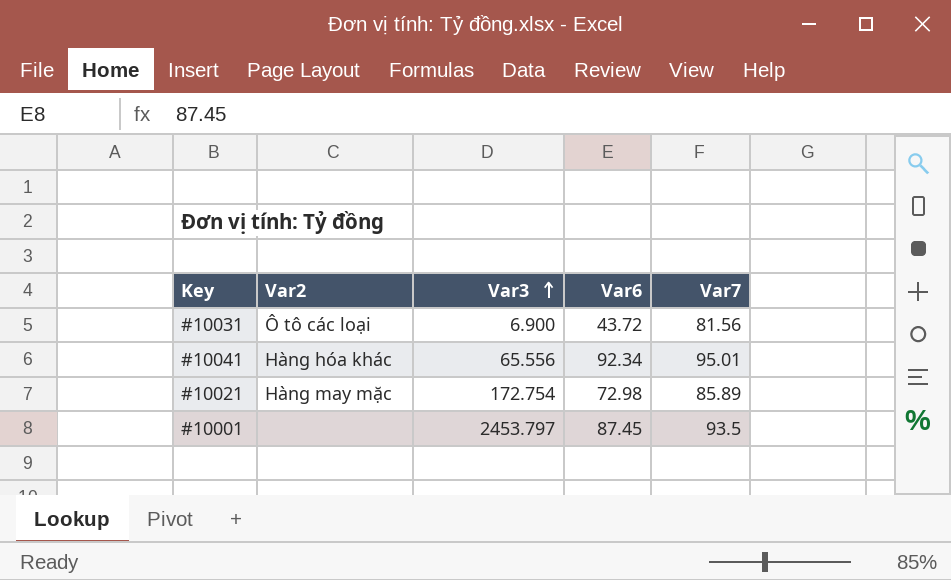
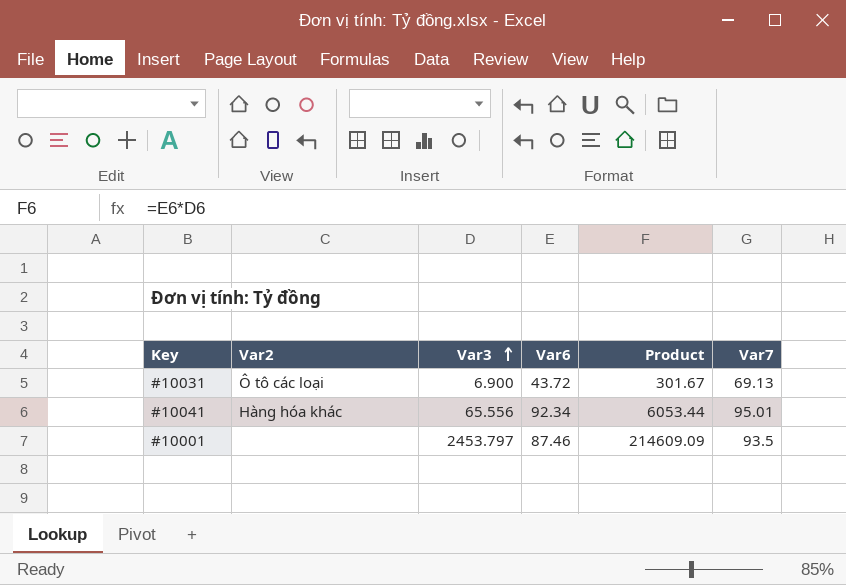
column Product | formula: none -> [Var3] * [Var6]
row #10021: Hàng may mặc | 172.754 | 72.98 | 85.89 -> none
#10031 | Var7: 81.56 -> 69.13
#10001 | Var6: 87.45 -> 87.46

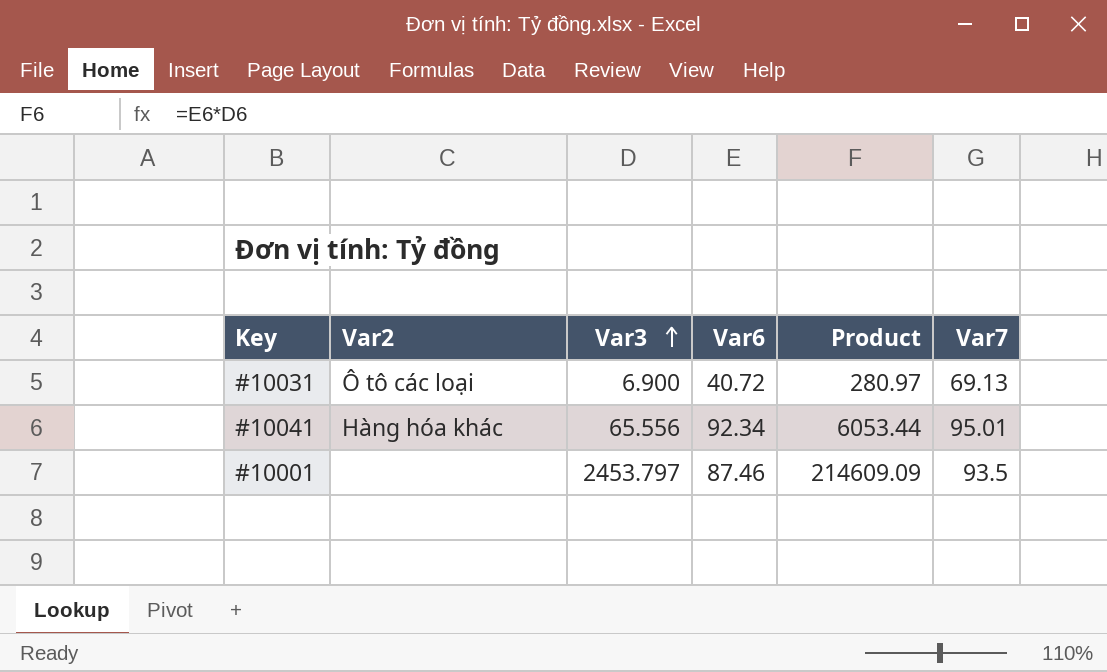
#10031 | Var6: 43.72 -> 40.72
#10031 | Product: 301.67 -> 280.97

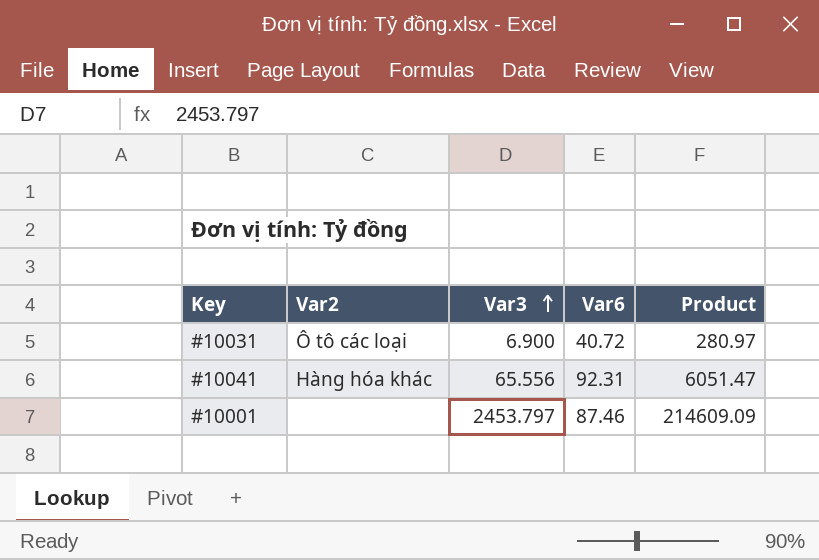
column Var7 | position: 6 -> none
#10041 | Var6: 92.34 -> 92.31
#10041 | Product: 6053.44 -> 6051.47

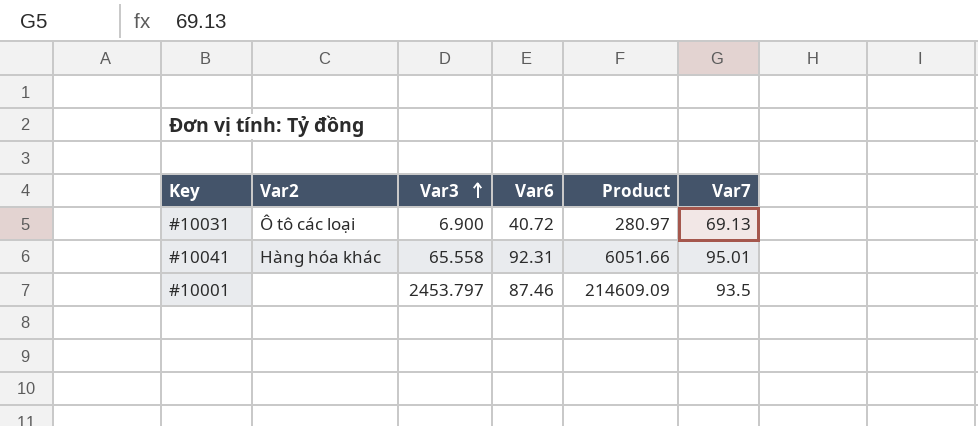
column Var7 | position: none -> 6
#10041 | Var3: 65.556 -> 65.558
#10041 | Product: 6051.47 -> 6051.66

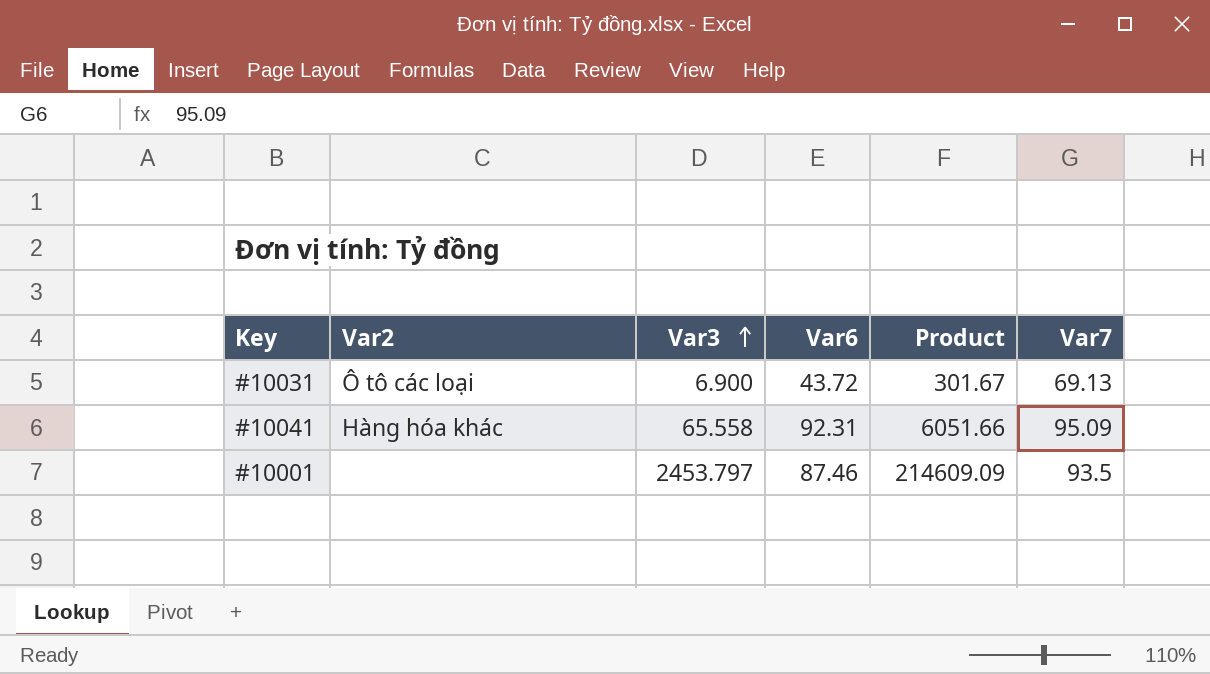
#10031 | Var6: 40.72 -> 43.72
#10031 | Product: 280.97 -> 301.67
#10041 | Var7: 95.01 -> 95.09

